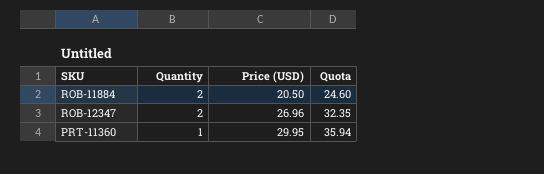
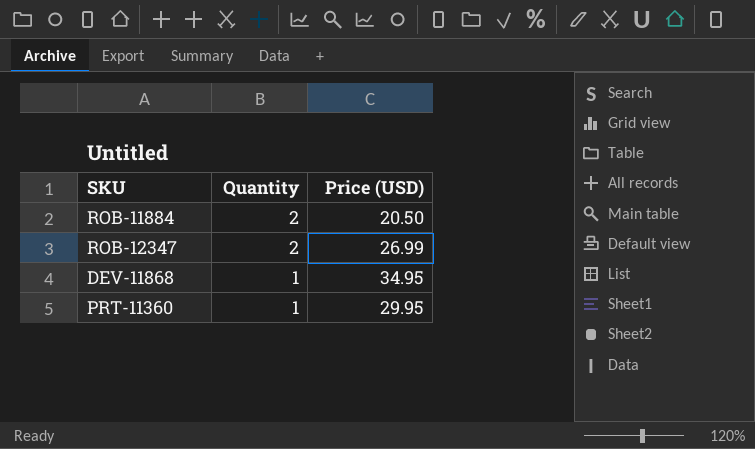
column Quota | formula: [Price (USD)] * 1.2 -> none
ROB-12347 | Price (USD): 26.96 -> 26.99
row DEV-11868: none -> 1 | 34.95

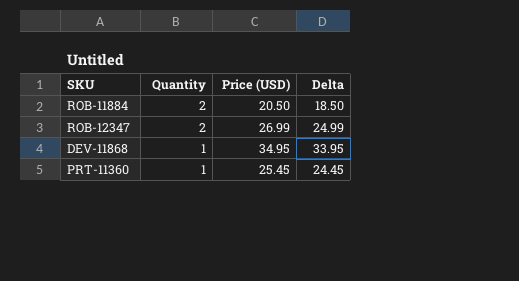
column Delta | formula: none -> [Price (USD)] - [Quantity]
PRT-11360 | Price (USD): 29.95 -> 25.45

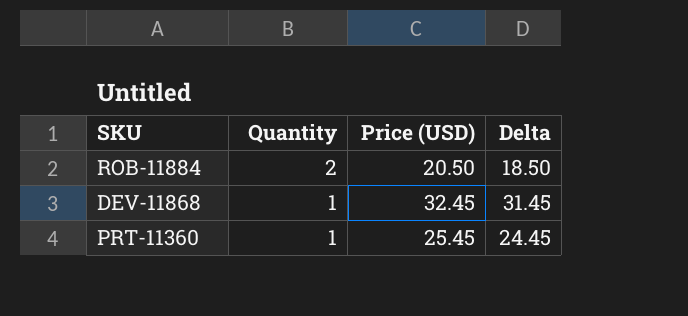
row ROB-12347: 2 | 26.99 | 24.99 -> none
DEV-11868 | Price (USD): 34.95 -> 32.45
DEV-11868 | Delta: 33.95 -> 31.45

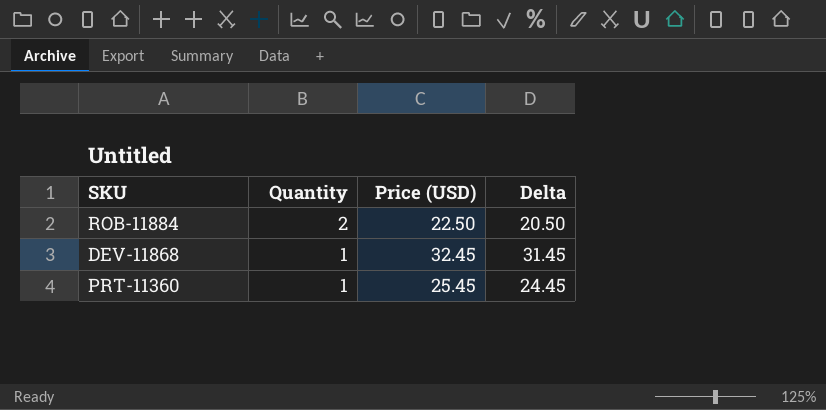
ROB-11884 | Price (USD): 20.50 -> 22.50
ROB-11884 | Delta: 18.50 -> 20.50

